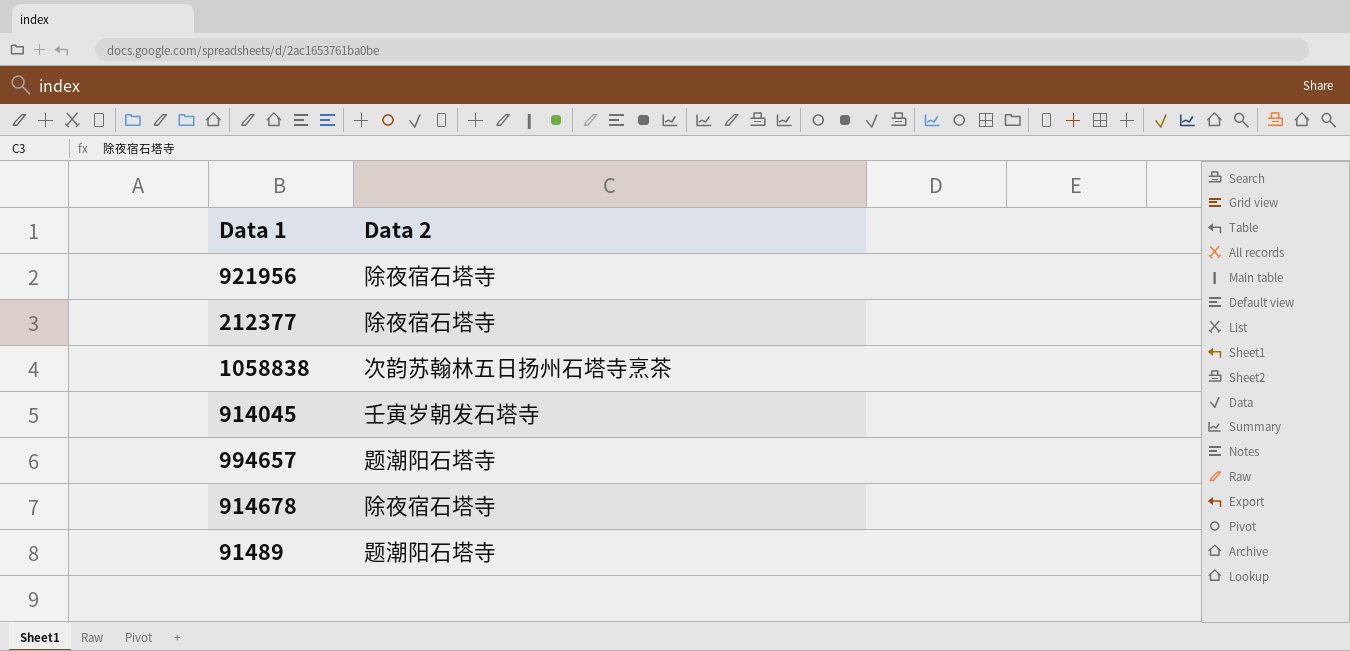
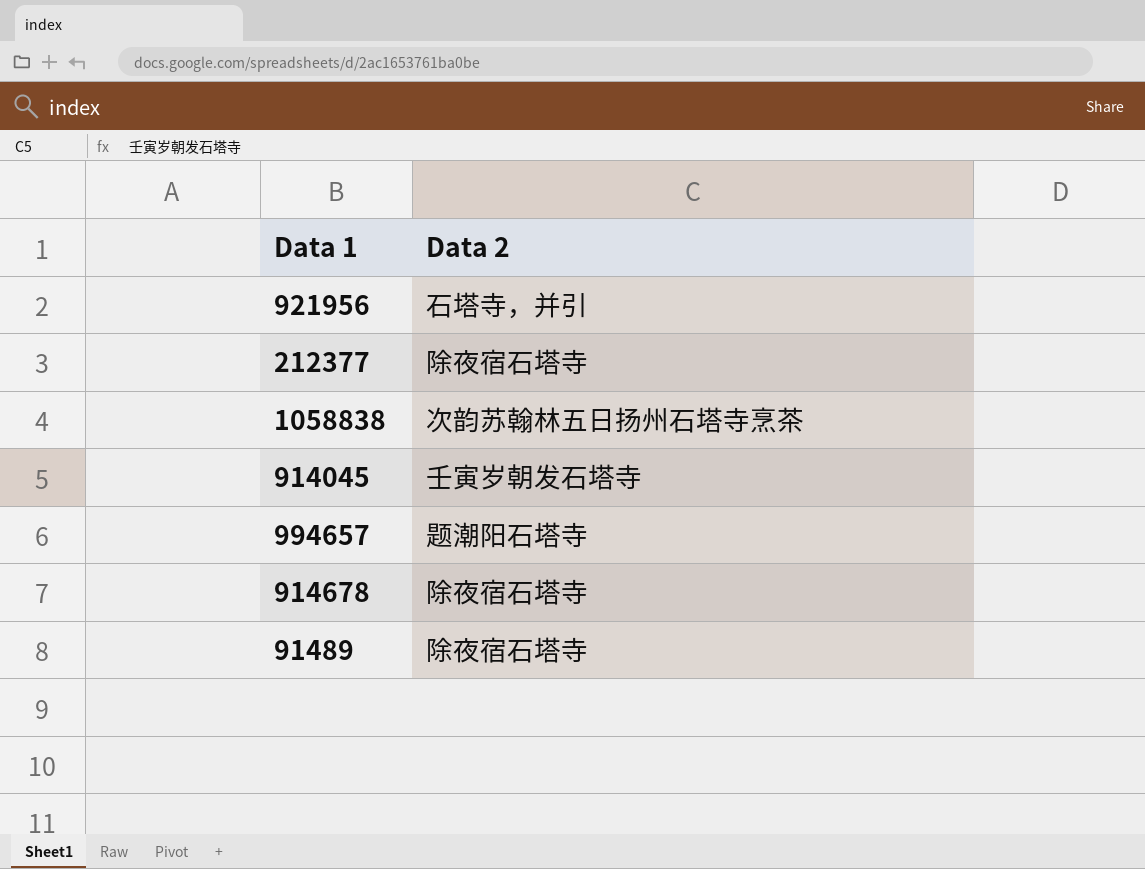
921956 | Data 2: 除夜宿石塔寺 -> 石塔寺，并引
91489 | Data 2: 题潮阳石塔寺 -> 除夜宿石塔寺

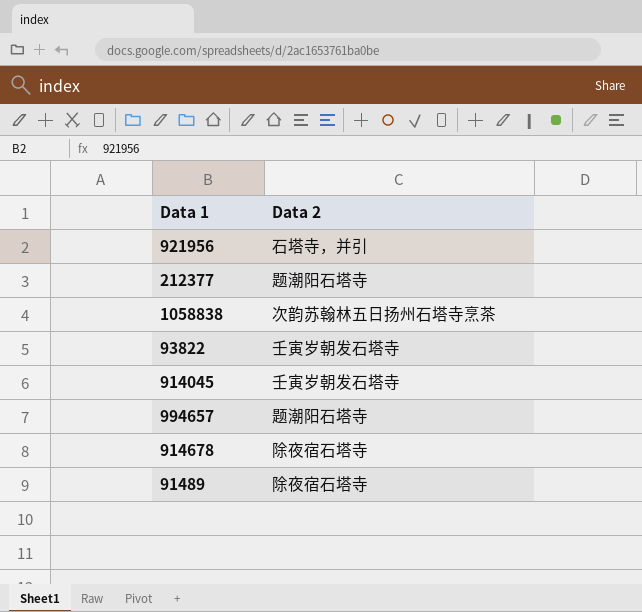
212377 | Data 2: 除夜宿石塔寺 -> 题潮阳石塔寺
row 93822: none -> 壬寅岁朝发石塔寺

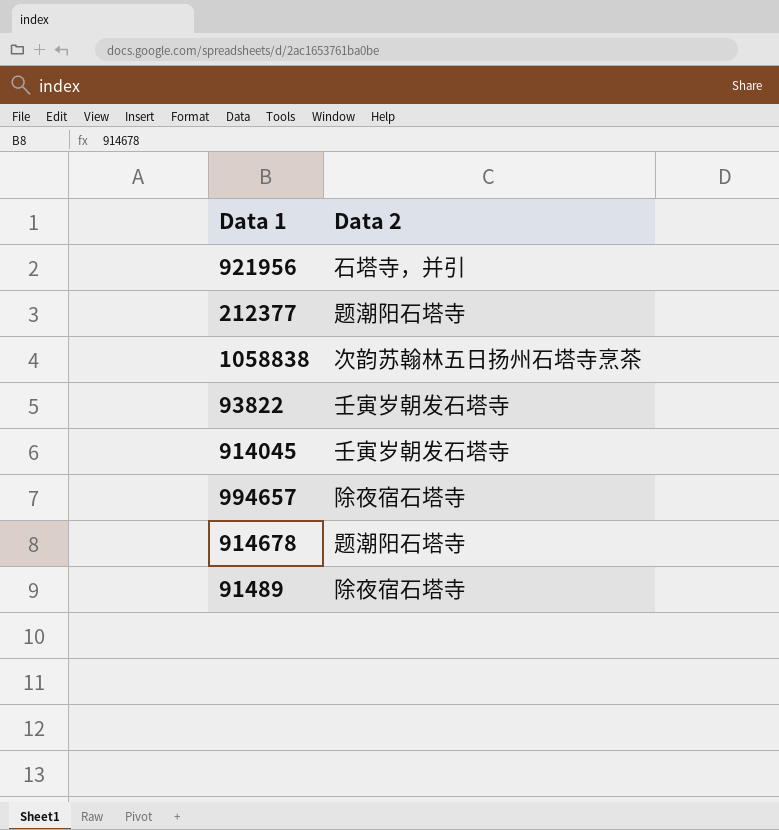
994657 | Data 2: 题潮阳石塔寺 -> 除夜宿石塔寺
914678 | Data 2: 除夜宿石塔寺 -> 题潮阳石塔寺

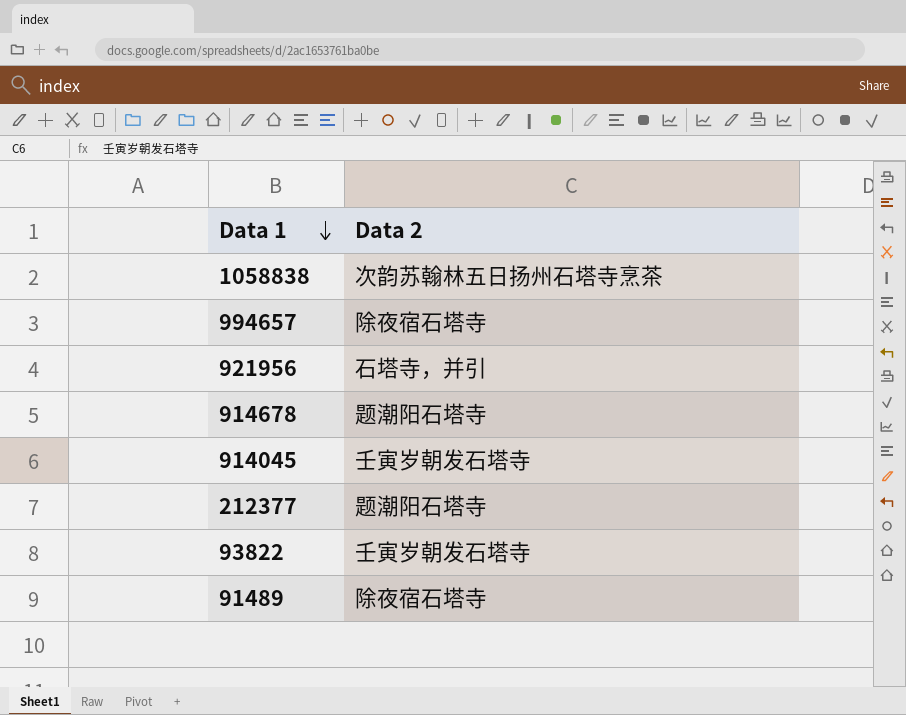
row order: none -> Data 1 descending

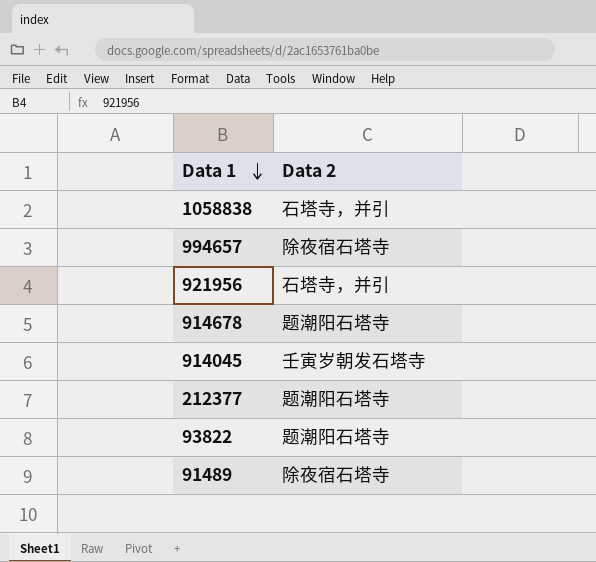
1058838 | Data 2: 次韵苏翰林五日扬州石塔寺烹茶 -> 石塔寺，并引
93822 | Data 2: 壬寅岁朝发石塔寺 -> 题潮阳石塔寺

